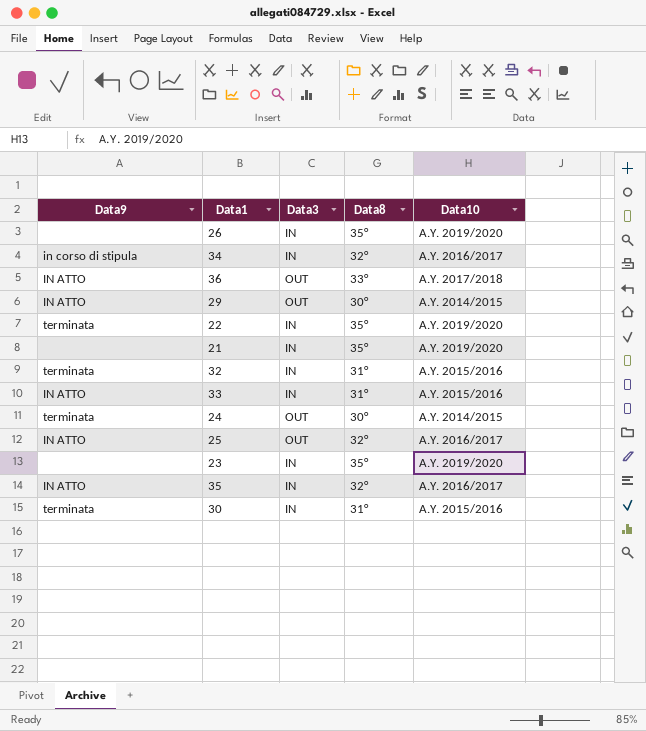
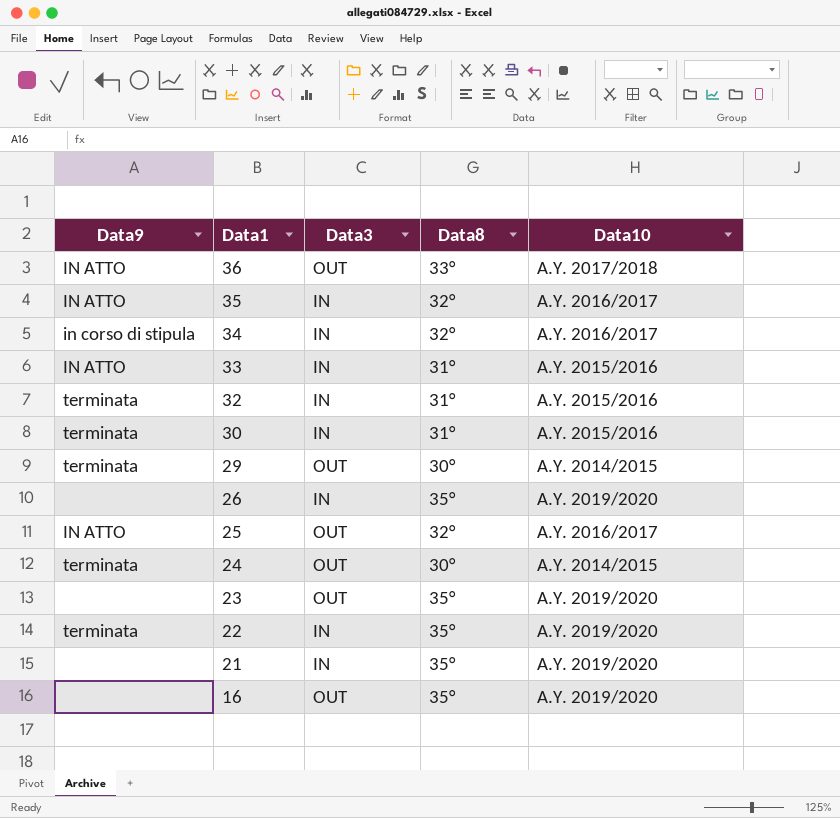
row order: none -> Data1 descending
29 | Data9: IN ATTO -> terminata
23 | Data3: IN -> OUT
row 16: none -> none | OUT | 35° | A.Y. 2019/2020

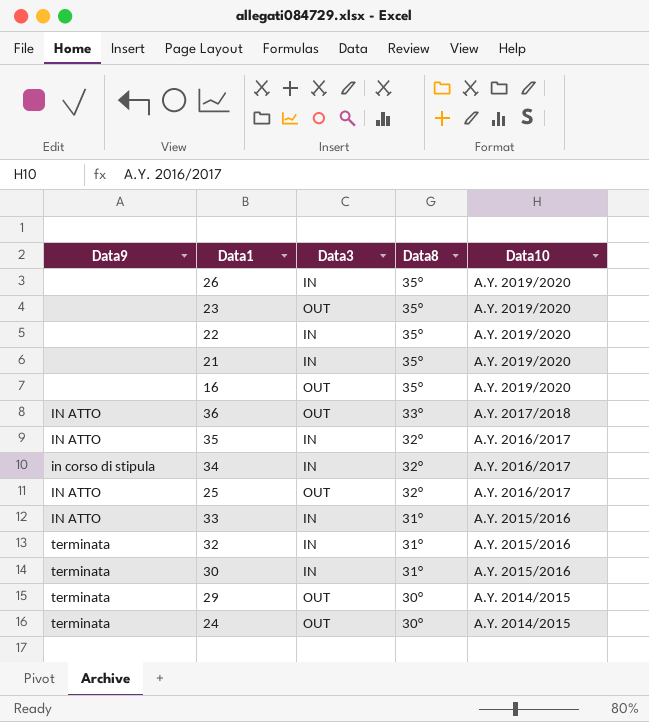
row order: Data1 descending -> Data8 descending
22 | Data9: terminata -> none

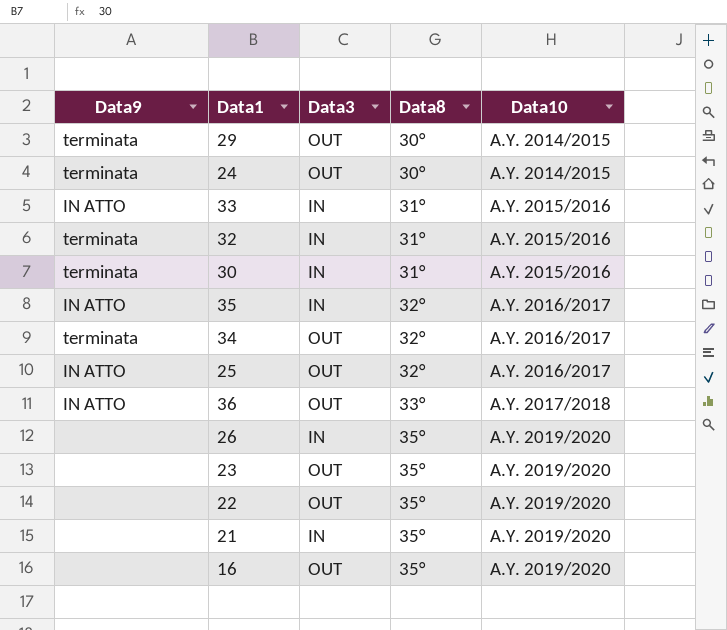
row order: Data8 descending -> Data8 ascending
34 | Data9: in corso di stipula -> terminata
34 | Data3: IN -> OUT
22 | Data3: IN -> OUT

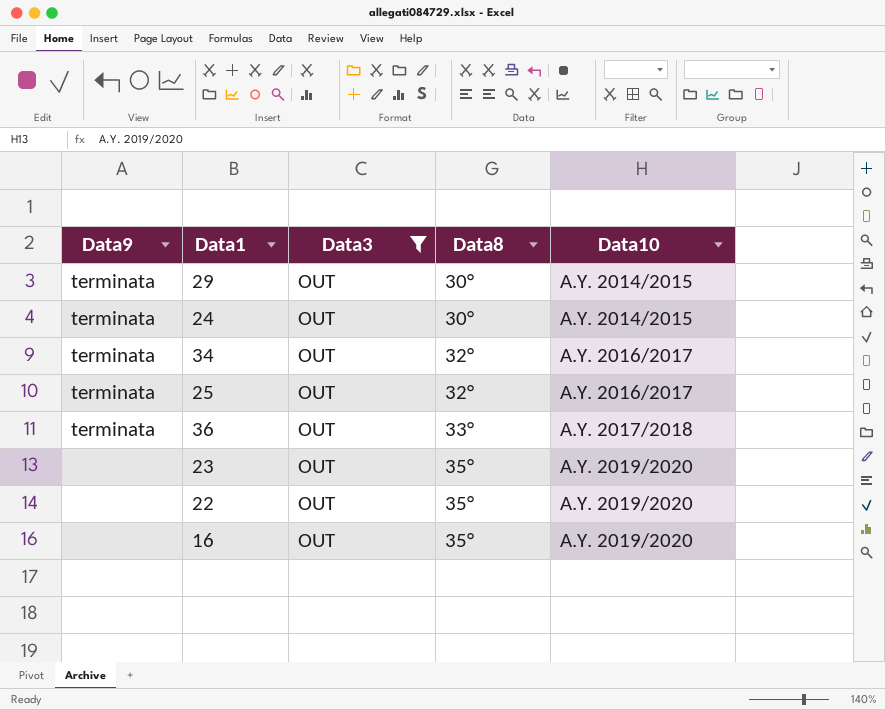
filter: none -> Data3 = OUT
25 | Data9: IN ATTO -> terminata
36 | Data9: IN ATTO -> terminata

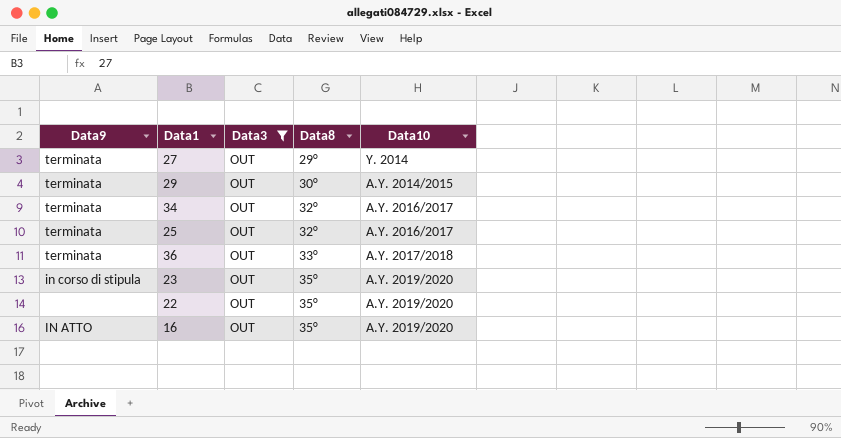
row 24: terminata | OUT | 30° | A.Y. 2014/2015 -> none
row 27: none -> terminata | OUT | 29° | Y. 2014
23 | Data9: none -> in corso di stipula
16 | Data9: none -> IN ATTO

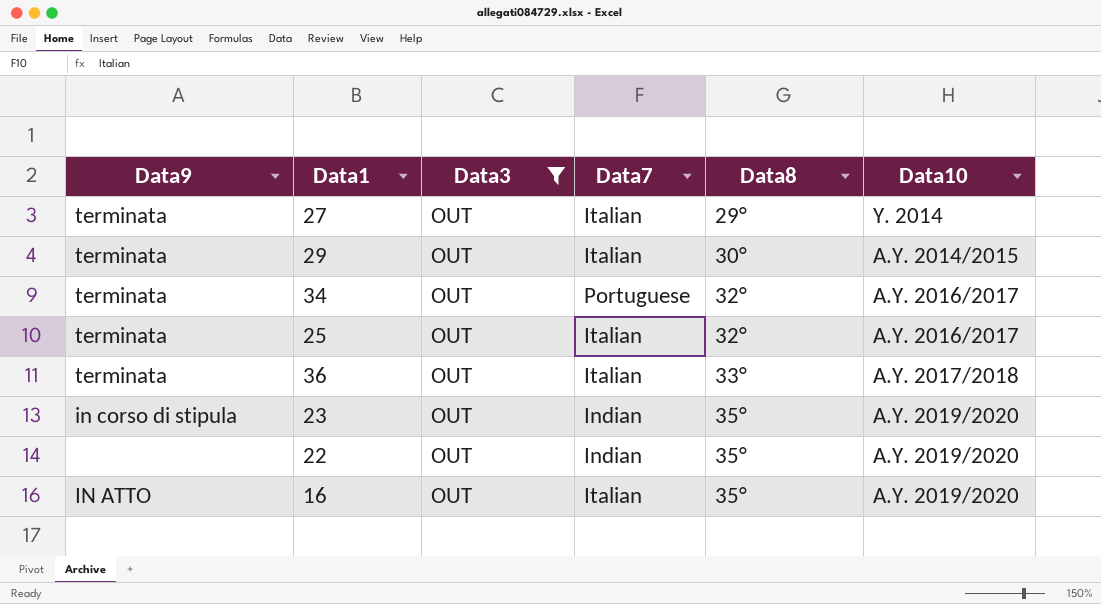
column Data7 | position: none -> 4

